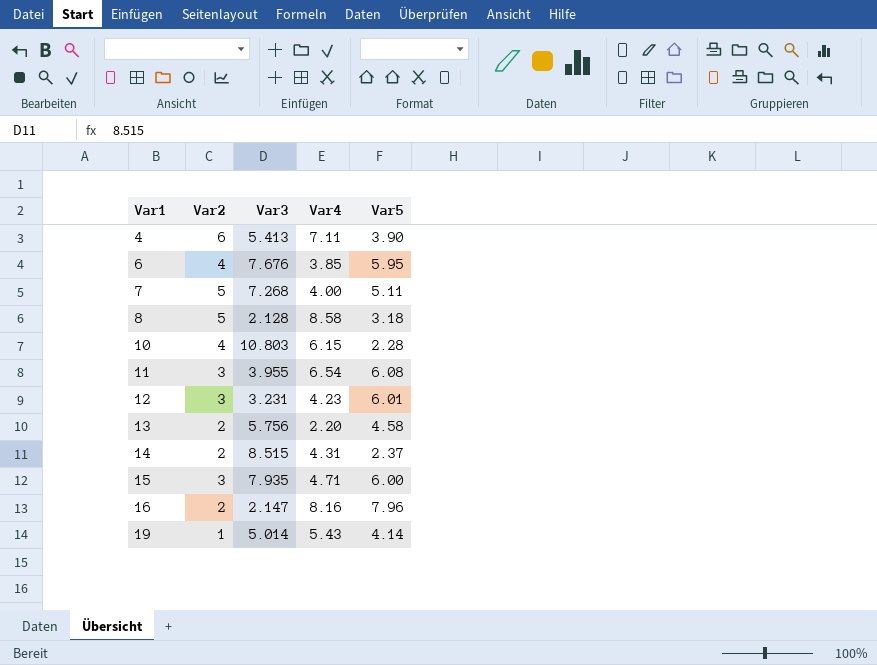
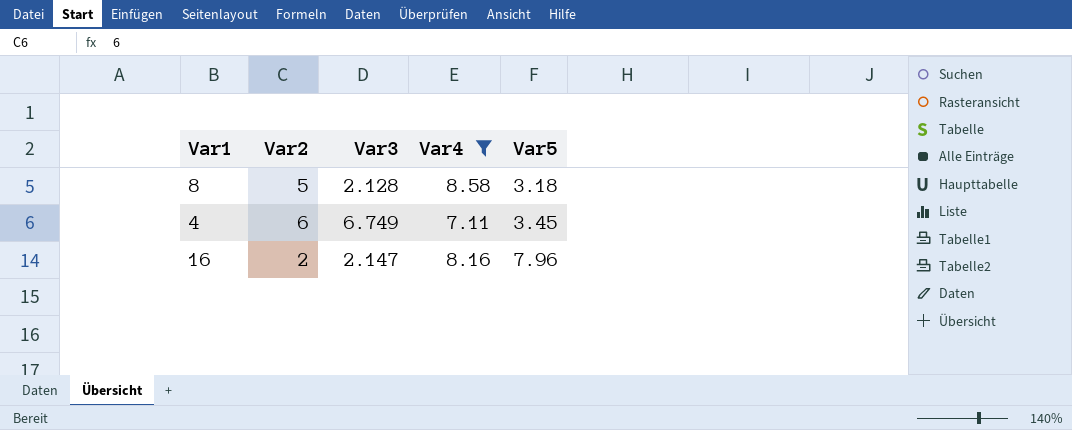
filter: none -> Var4 >= 7.11
row order: Var1 ascending -> Var5 ascending
4 | Var3: 5.413 -> 6.749
4 | Var5: 3.90 -> 3.45

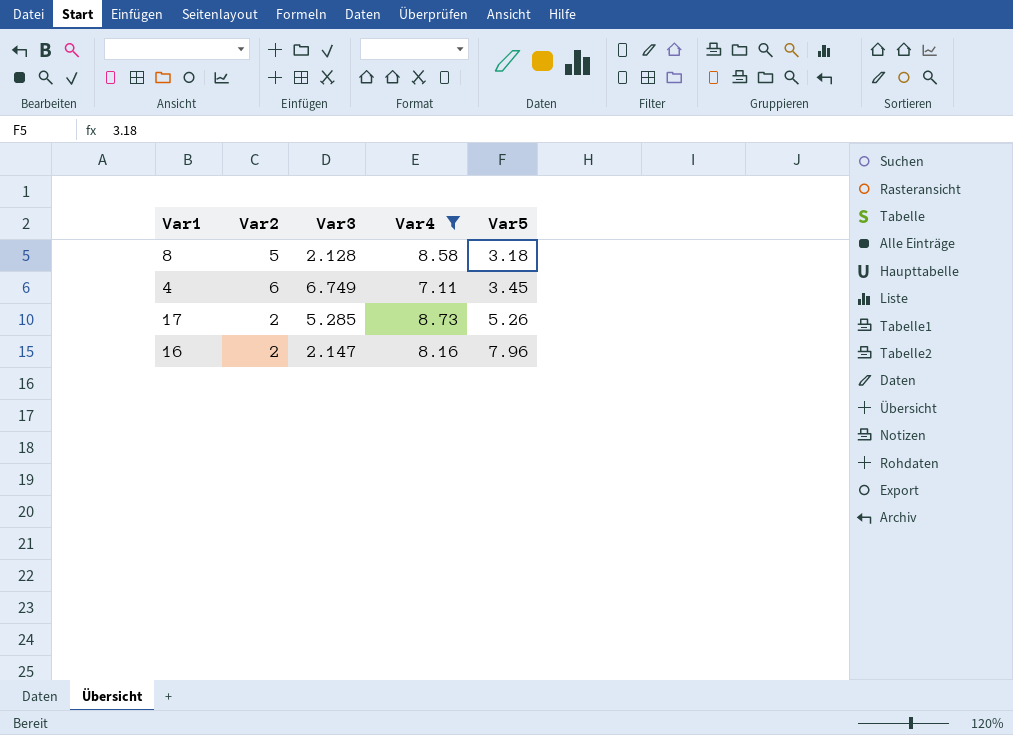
row 17: none -> 2 | 5.285 | 8.73 | 5.26

